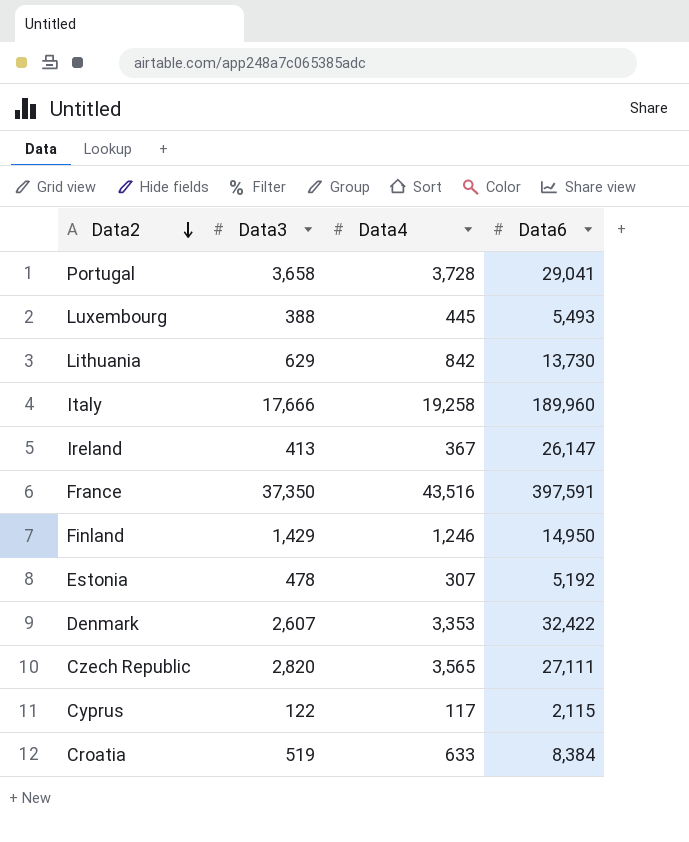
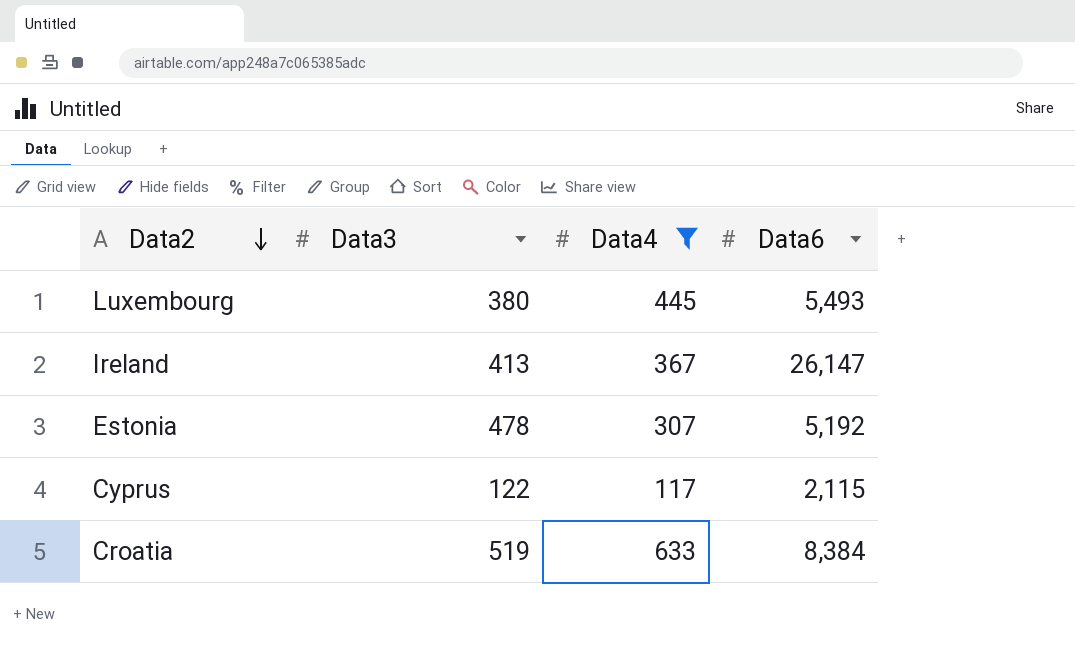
filter: none -> Data4 <= 633
Luxembourg | Data3: 388 -> 380

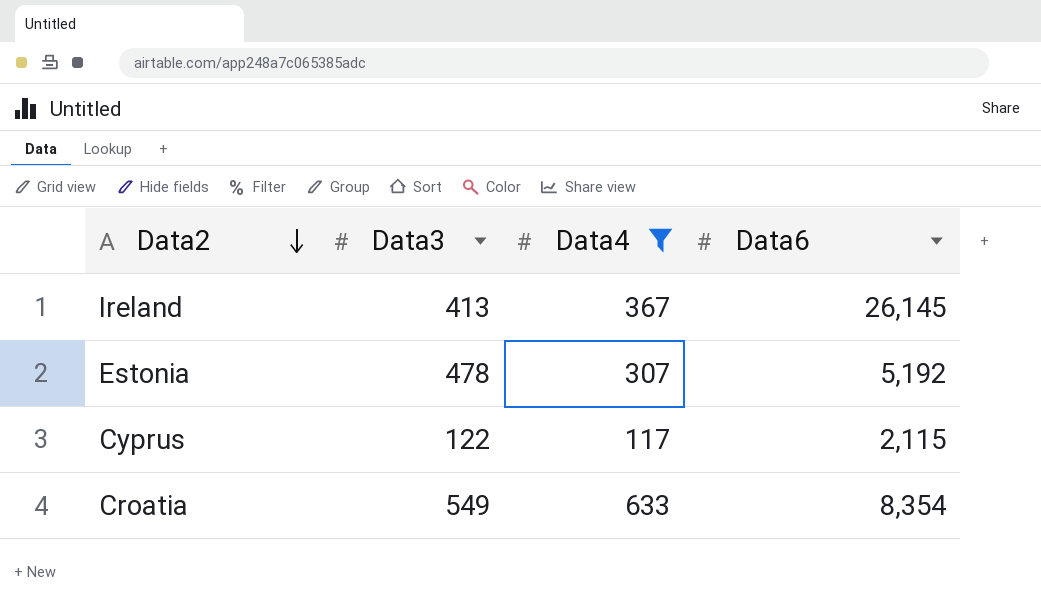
row Luxembourg: 380 | 445 | 5,493 -> none
Ireland | Data6: 26,147 -> 26,145
Croatia | Data3: 519 -> 549
Croatia | Data6: 8,384 -> 8,354

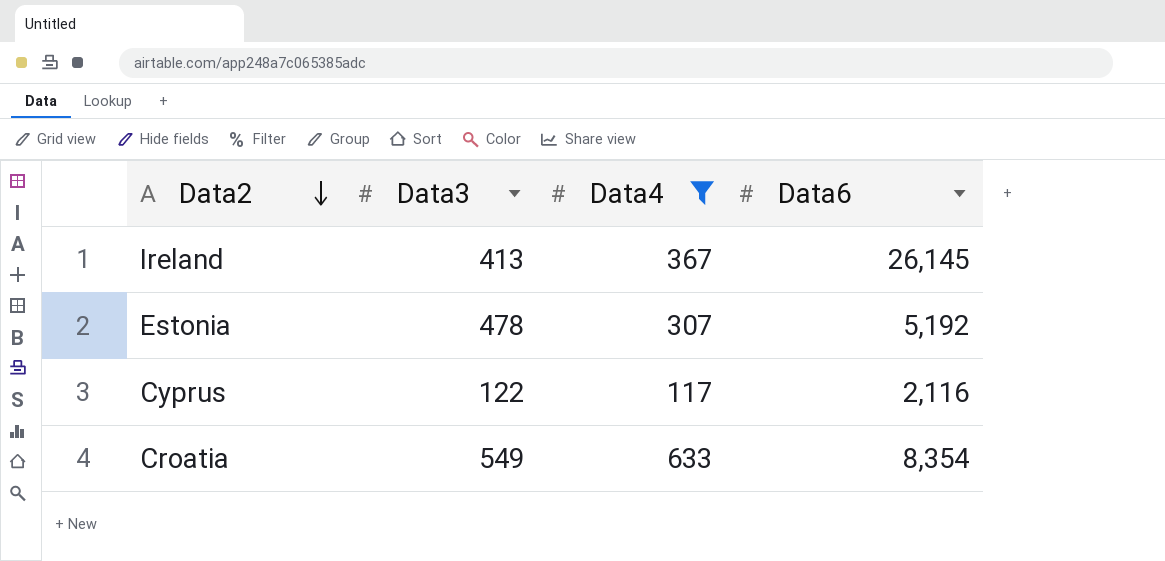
Cyprus | Data6: 2,115 -> 2,116

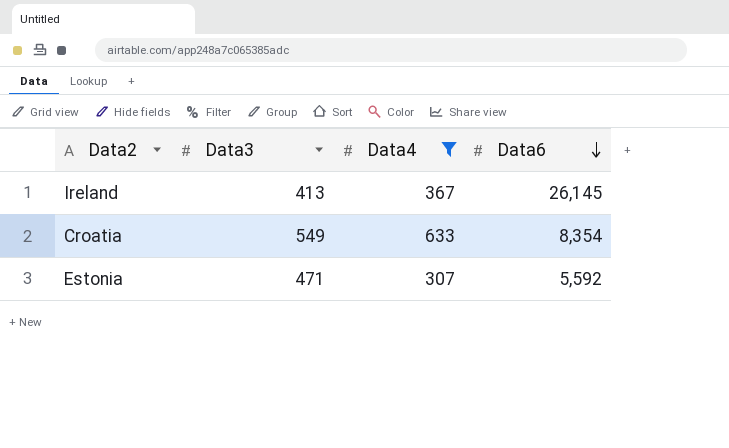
row order: Data2 descending -> Data6 descending
row Cyprus: 122 | 117 | 2,116 -> none
Estonia | Data3: 478 -> 471
Estonia | Data6: 5,192 -> 5,592

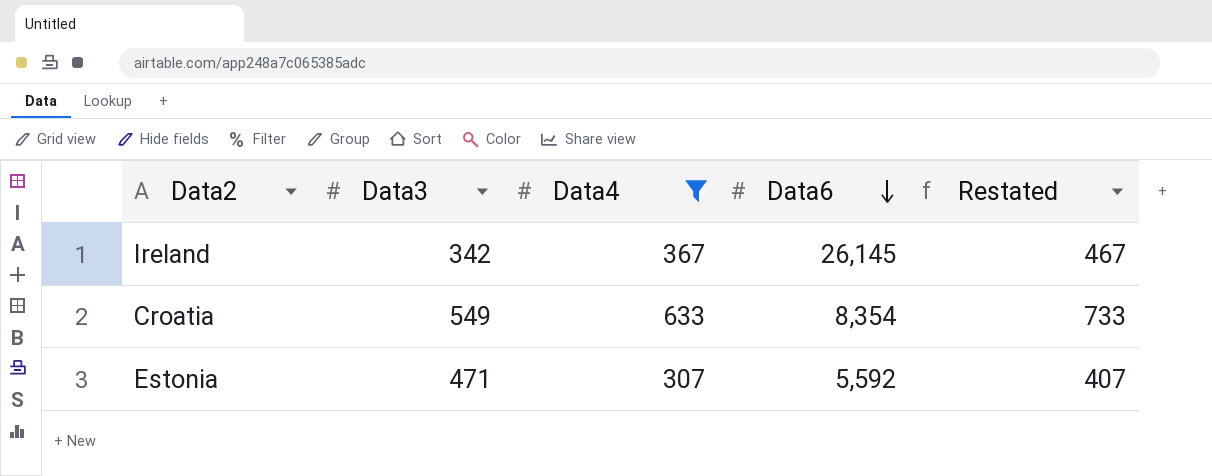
column Restated | formula: none -> [Data4] + 100
Ireland | Data3: 413 -> 342

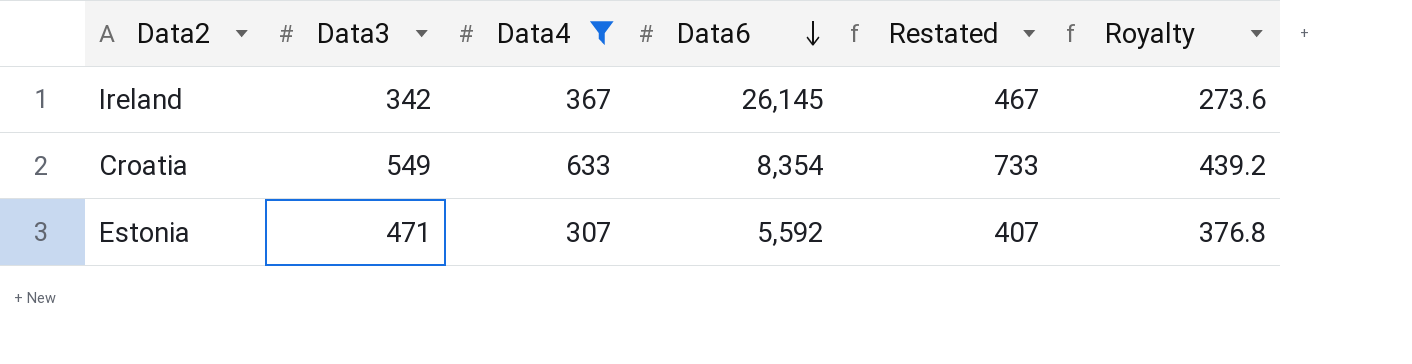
column Royalty | formula: none -> [Data3] * 0.8

